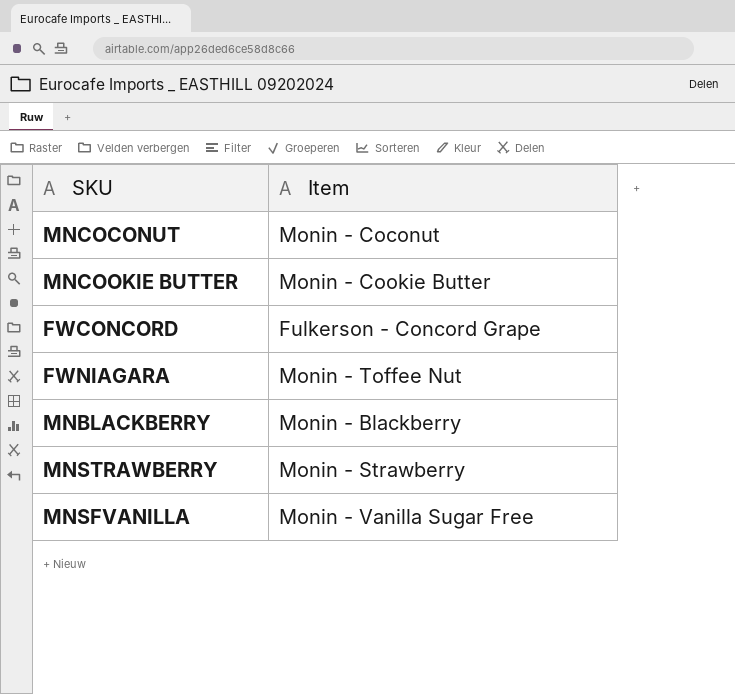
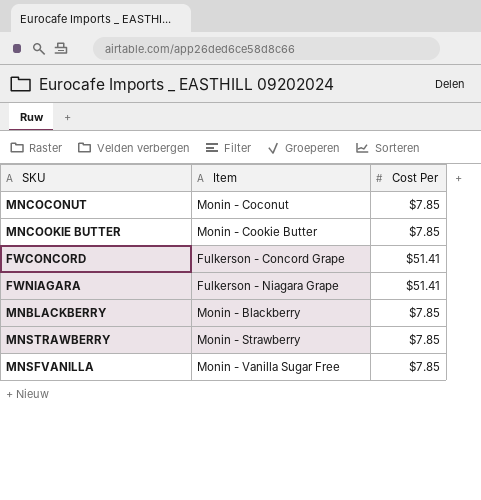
column Cost Per | position: none -> 3
FWNIAGARA | Item: Monin - Toffee Nut -> Fulkerson - Niagara Grape

